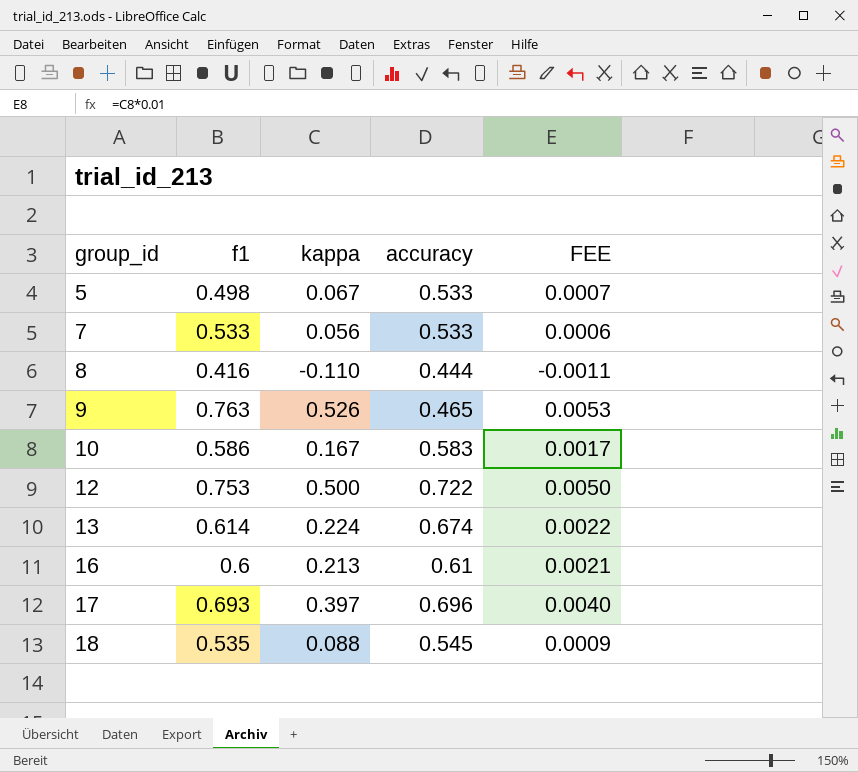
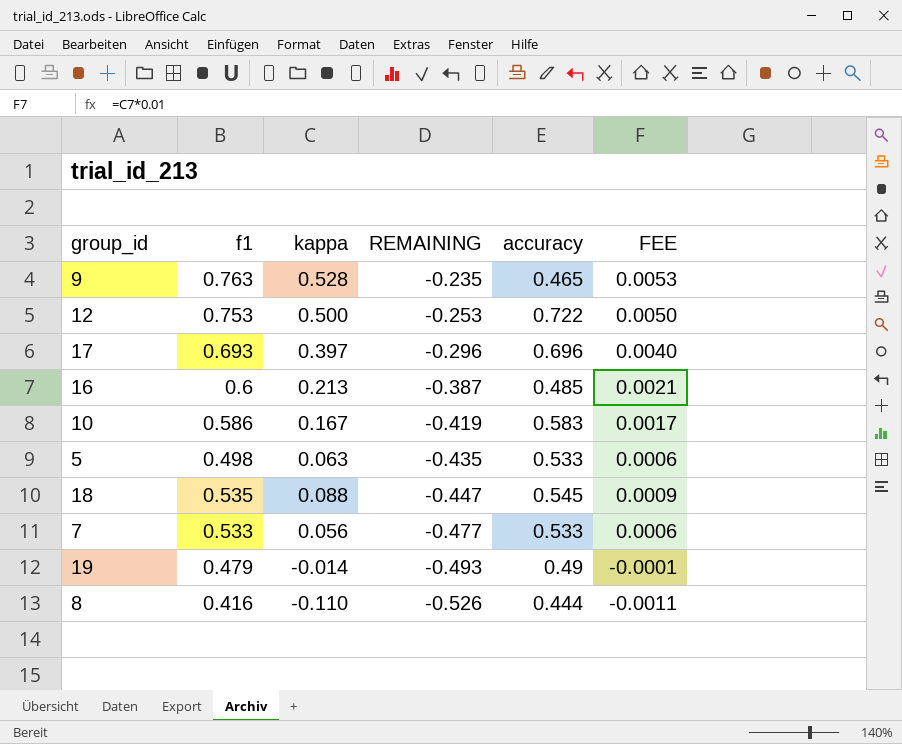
row order: group_id ascending -> REMAINING descending
column REMAINING | formula: none -> [kappa] - [f1]
row 13: 0.614 | 0.224 | 0.674 | 0.0022 -> none
9 | kappa: 0.526 -> 0.528
16 | accuracy: 0.61 -> 0.485
5 | kappa: 0.067 -> 0.063
5 | FEE: 0.0007 -> 0.0006
row 19: none -> 0.479 | -0.014 | -0.493 | 0.49 | -0.0001

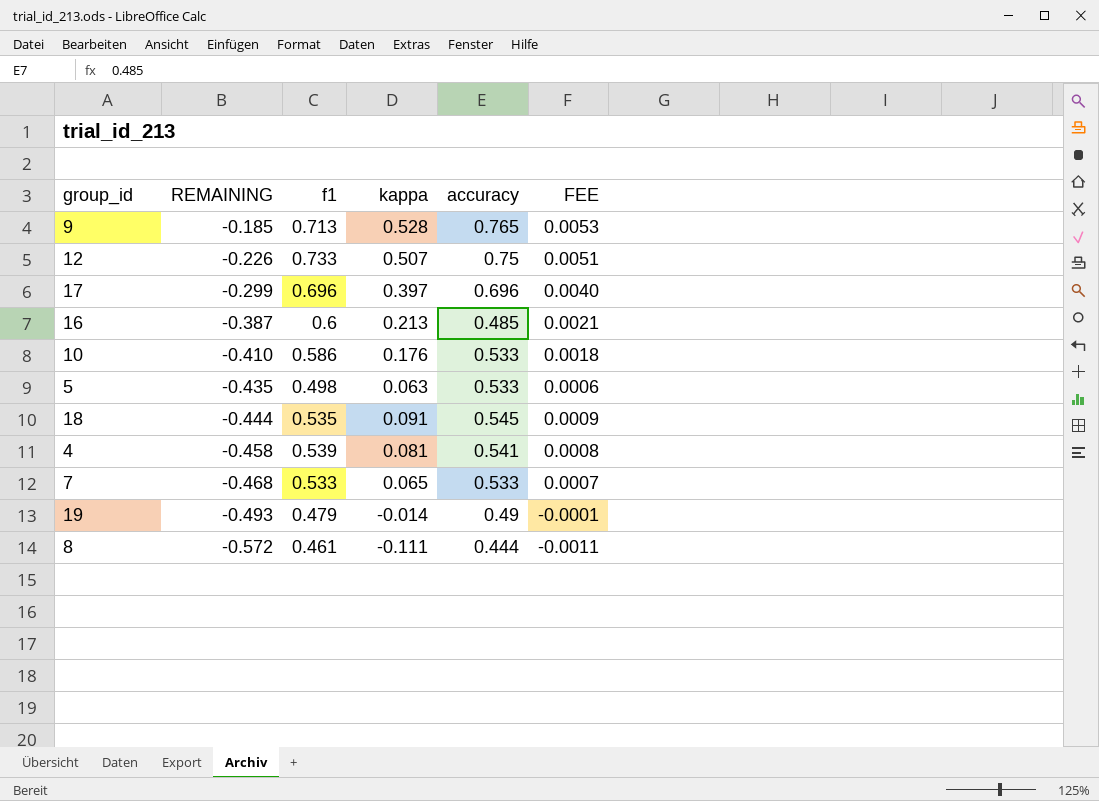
column REMAINING | position: 4 -> 2
9 | REMAINING: -0.235 -> -0.185
9 | f1: 0.763 -> 0.713
9 | accuracy: 0.465 -> 0.765
12 | REMAINING: -0.253 -> -0.226
12 | f1: 0.753 -> 0.733
12 | kappa: 0.500 -> 0.507
12 | accuracy: 0.722 -> 0.75
12 | FEE: 0.0050 -> 0.0051
17 | REMAINING: -0.296 -> -0.299
17 | f1: 0.693 -> 0.696
10 | REMAINING: -0.419 -> -0.410
10 | kappa: 0.167 -> 0.176
10 | accuracy: 0.583 -> 0.533
10 | FEE: 0.0017 -> 0.0018
18 | REMAINING: -0.447 -> -0.444
18 | kappa: 0.088 -> 0.091
row 4: none -> -0.458 | 0.539 | 0.081 | 0.541 | 0.0008
7 | REMAINING: -0.477 -> -0.468
7 | kappa: 0.056 -> 0.065
7 | FEE: 0.0006 -> 0.0007
8 | REMAINING: -0.526 -> -0.572
8 | f1: 0.416 -> 0.461
8 | kappa: -0.110 -> -0.111

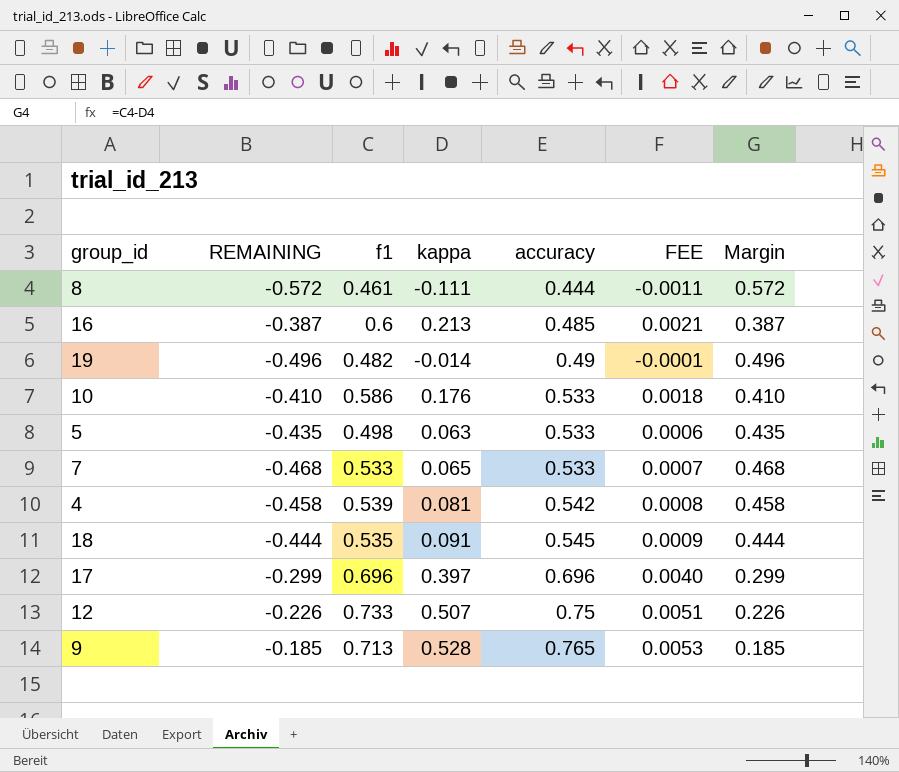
row order: REMAINING descending -> accuracy ascending
column Margin | formula: none -> [f1] - [kappa]
19 | REMAINING: -0.493 -> -0.496
19 | f1: 0.479 -> 0.482
4 | accuracy: 0.541 -> 0.542

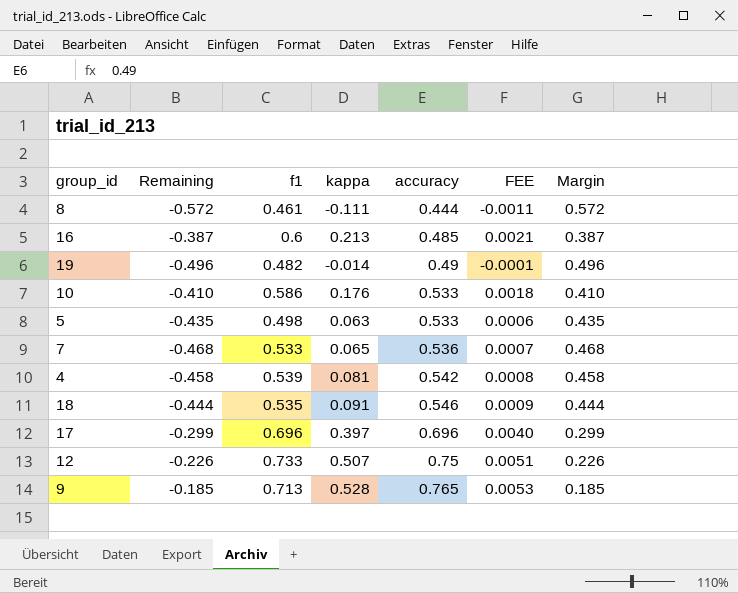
column name: REMAINING -> Remaining
7 | accuracy: 0.533 -> 0.536
18 | accuracy: 0.545 -> 0.546

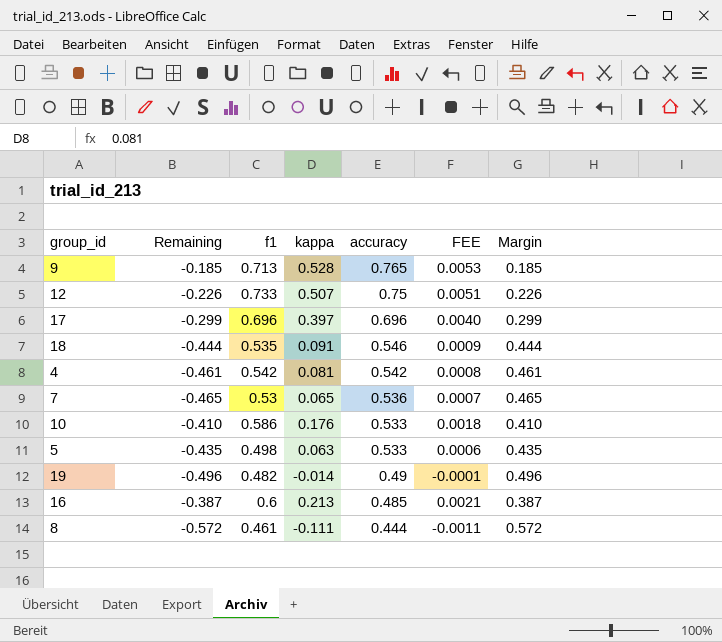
row order: accuracy ascending -> accuracy descending
4 | Remaining: -0.458 -> -0.461
4 | f1: 0.539 -> 0.542
4 | Margin: 0.458 -> 0.461
7 | Remaining: -0.468 -> -0.465
7 | f1: 0.533 -> 0.53
7 | Margin: 0.468 -> 0.465

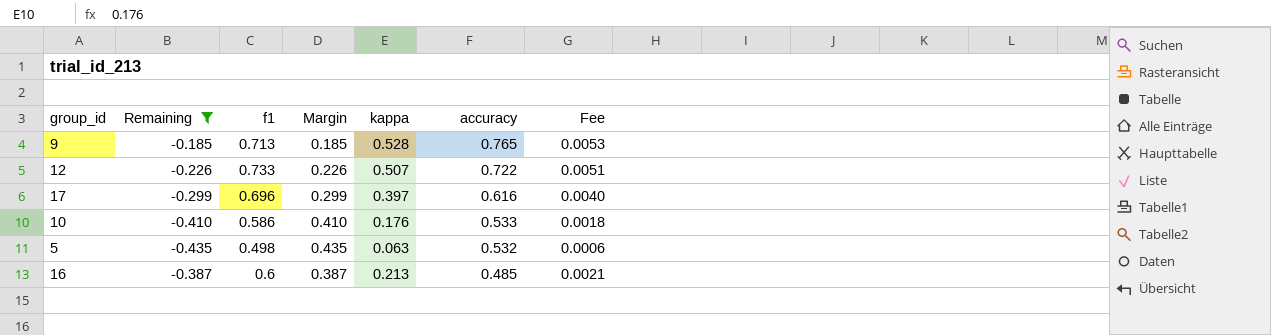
filter: none -> Remaining >= -0.435
column Margin | position: 7 -> 4
column name: FEE -> Fee
12 | accuracy: 0.75 -> 0.722
17 | accuracy: 0.696 -> 0.616
5 | accuracy: 0.533 -> 0.532

